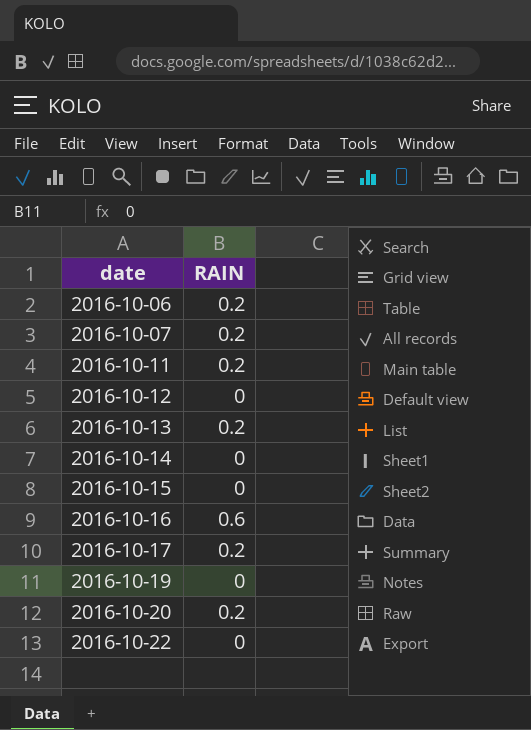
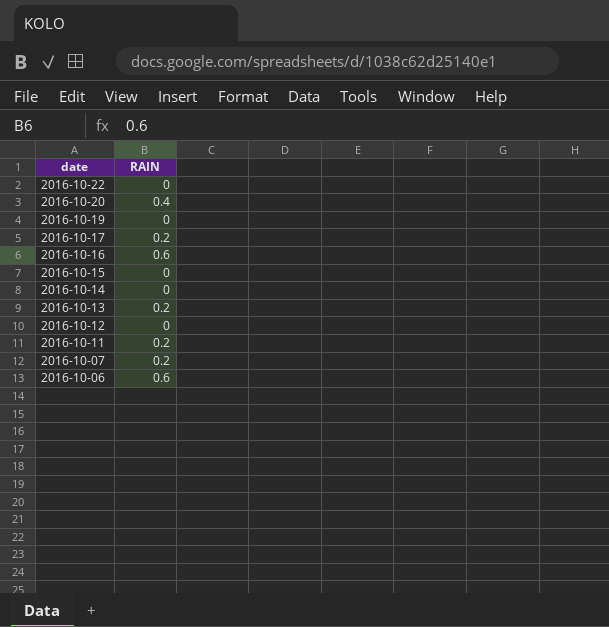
row order: date ascending -> date descending
2016-10-20 | RAIN: 0.2 -> 0.4
2016-10-06 | RAIN: 0.2 -> 0.6

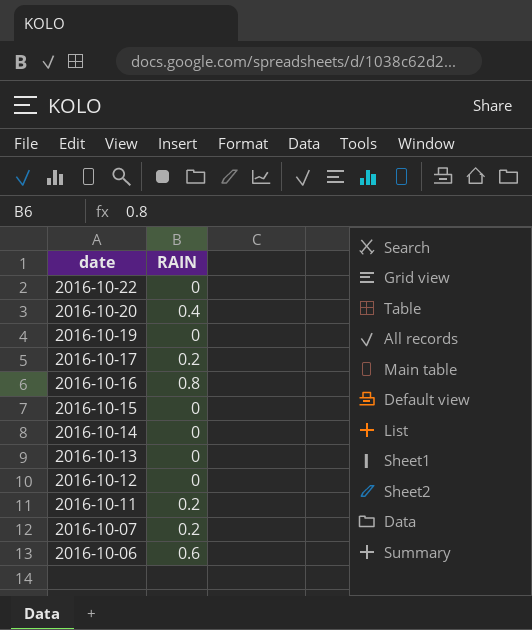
2016-10-16 | RAIN: 0.6 -> 0.8
2016-10-13 | RAIN: 0.2 -> 0

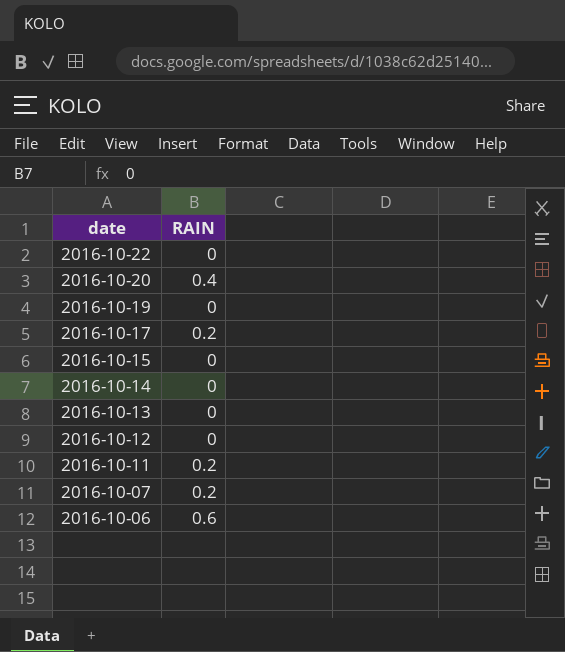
row 2016-10-16: 0.8 -> none

